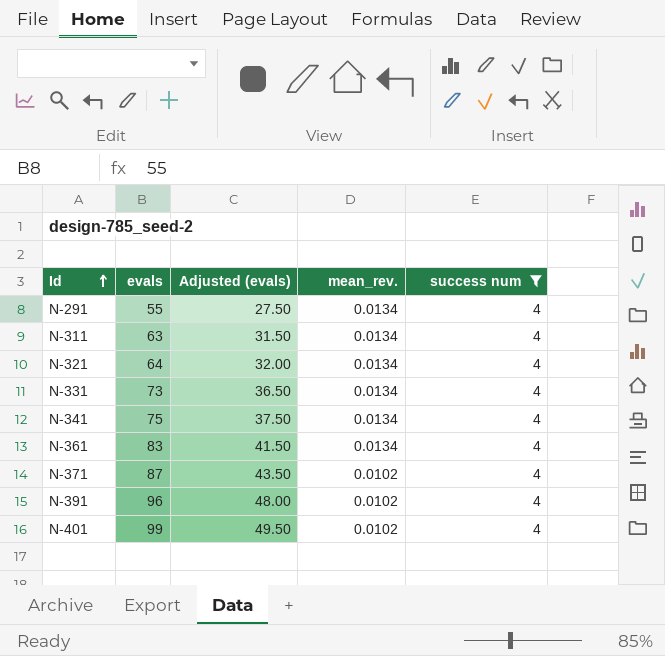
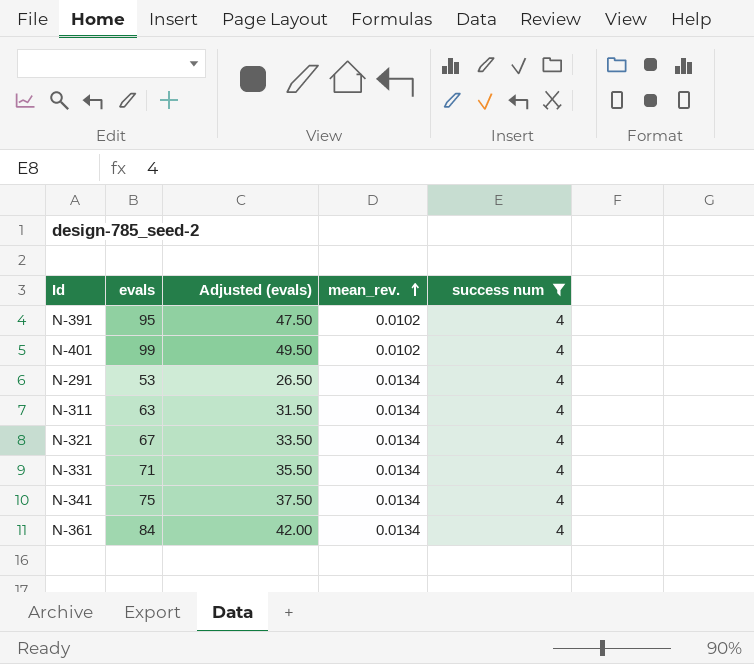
row order: Id ascending -> mean_rev. ascending
row N-371: 87 | 43.50 | 0.0102 | 4 -> none
N-391 | evals: 96 -> 95
N-391 | Adjusted (evals): 48.00 -> 47.50
N-291 | evals: 55 -> 53
N-291 | Adjusted (evals): 27.50 -> 26.50
N-321 | evals: 64 -> 67
N-321 | Adjusted (evals): 32.00 -> 33.50
N-331 | evals: 73 -> 71
N-331 | Adjusted (evals): 36.50 -> 35.50
N-361 | evals: 83 -> 84
N-361 | Adjusted (evals): 41.50 -> 42.00

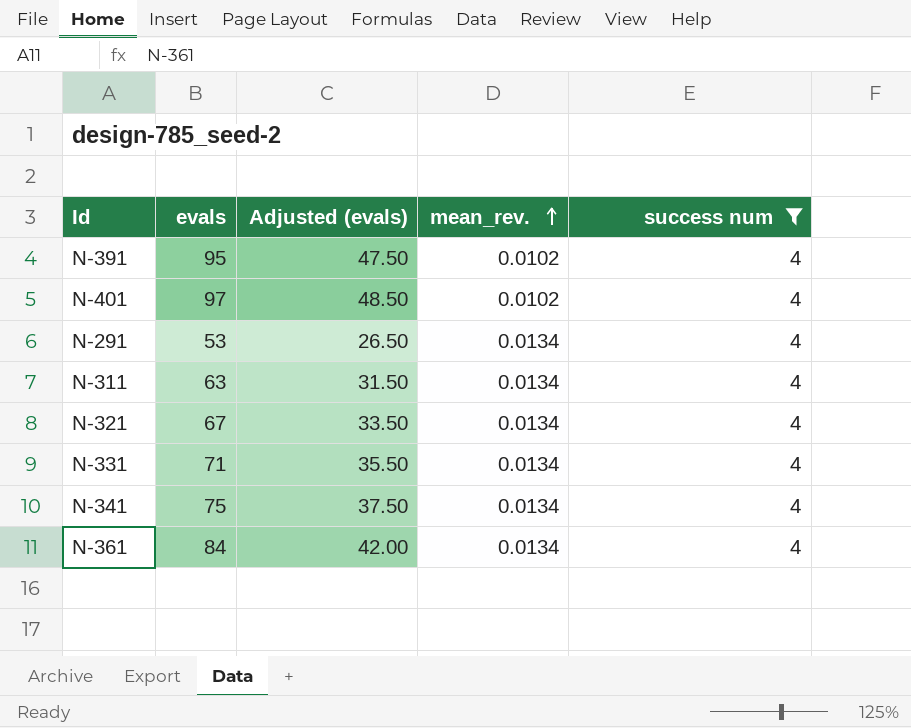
N-401 | evals: 99 -> 97
N-401 | Adjusted (evals): 49.50 -> 48.50

